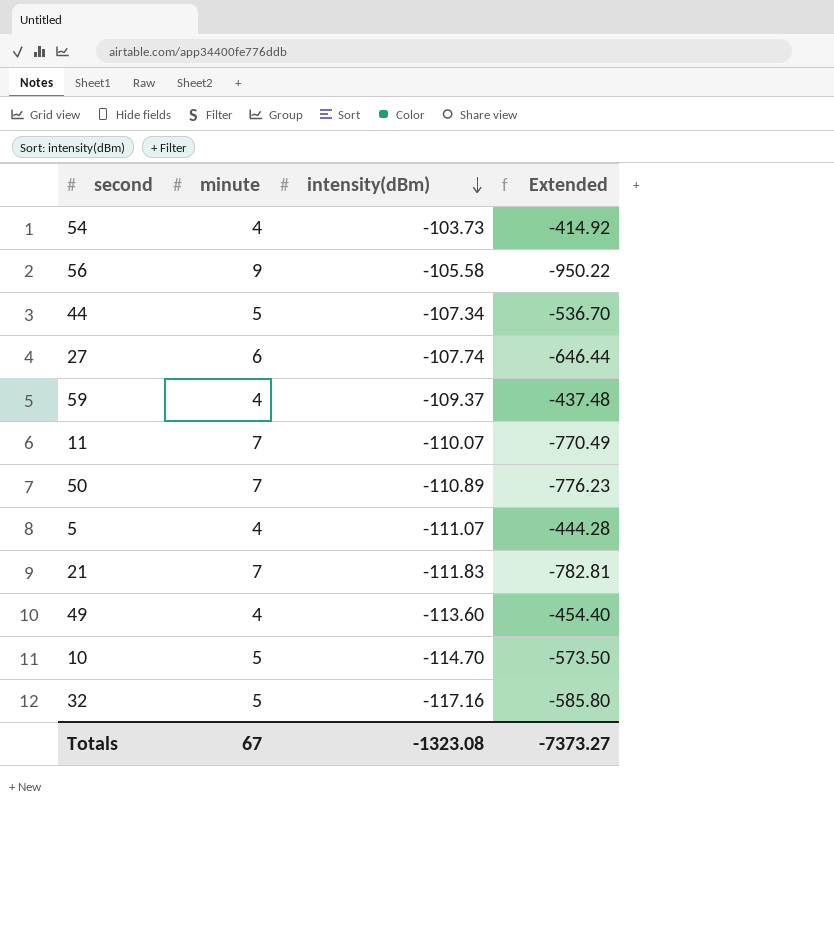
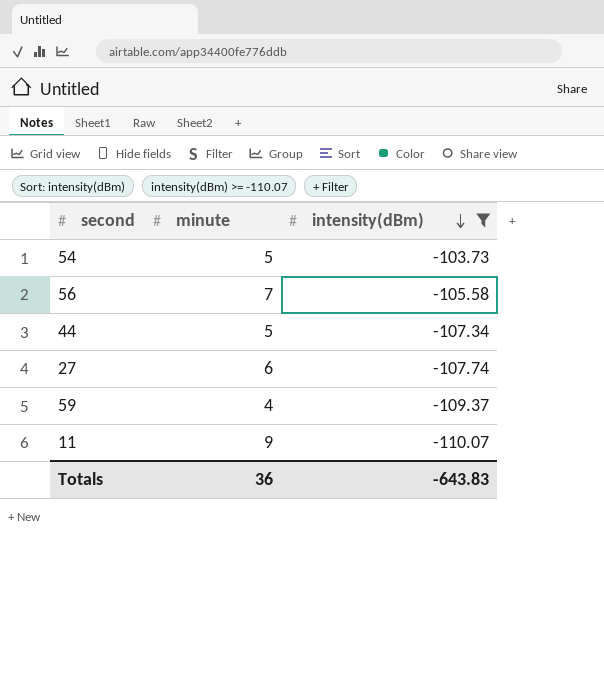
filter: none -> intensity(dBm) >= -110.07
column Extended | formula: [minute] * [intensity(dBm)] -> none
54 | minute: 4 -> 5
56 | minute: 9 -> 7
11 | minute: 7 -> 9
Totals | minute: 67 -> 36
Totals | intensity(dBm): -1323.08 -> -643.83

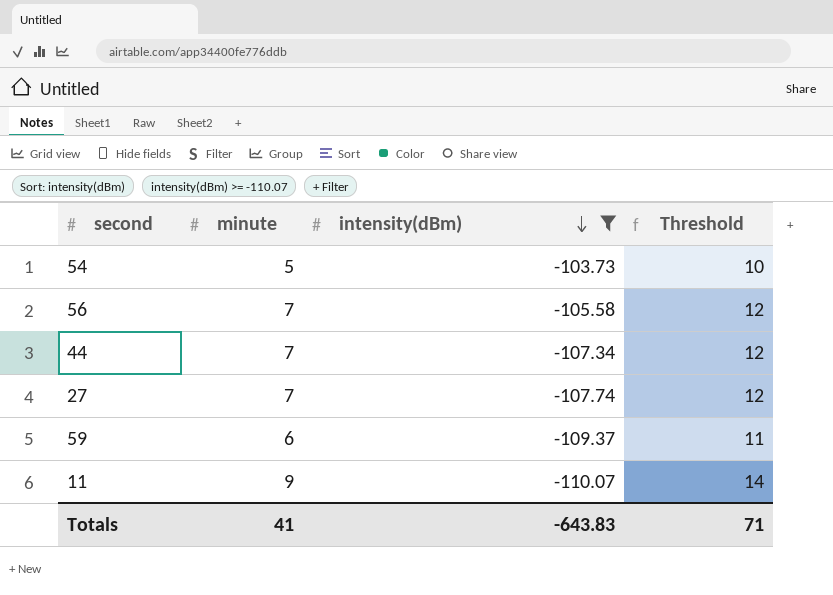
column Threshold | formula: none -> [minute] + 5
44 | minute: 5 -> 7
27 | minute: 6 -> 7
59 | minute: 4 -> 6
Totals | minute: 36 -> 41

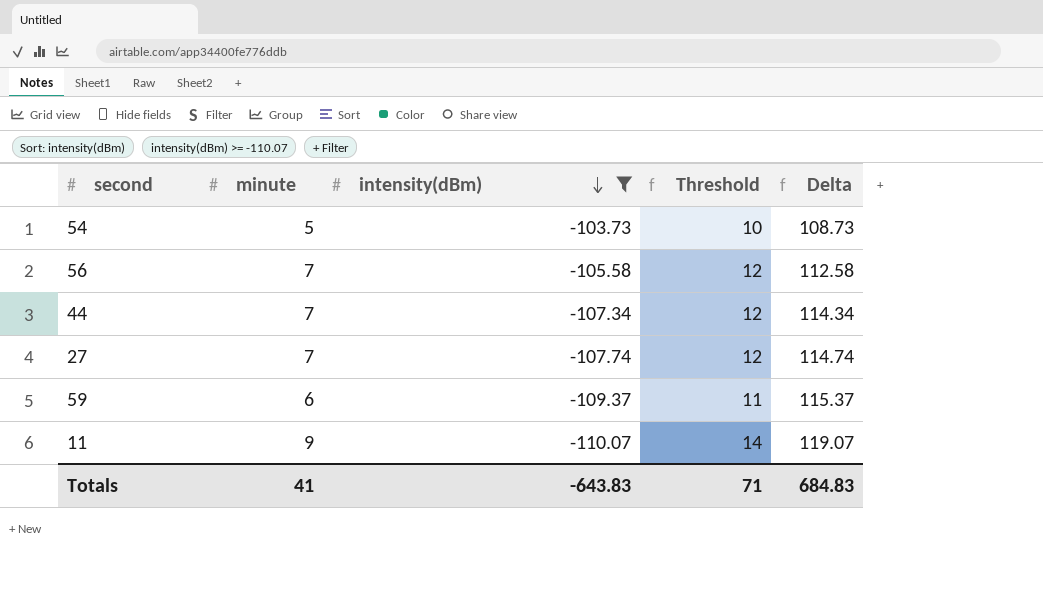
column Delta | formula: none -> [minute] - [intensity(dBm)]

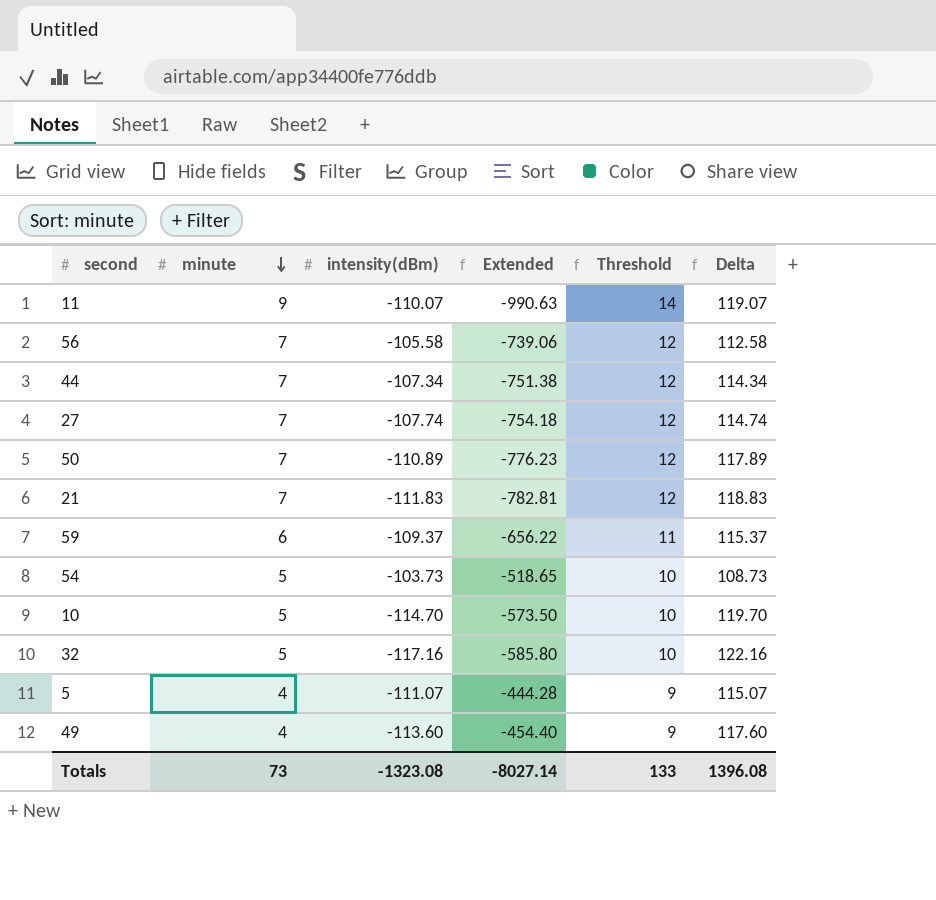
filter: intensity(dBm) >= -110.07 -> none
row order: intensity(dBm) descending -> minute descending
column Extended | formula: none -> [minute] * [intensity(dBm)]
Totals | minute: 41 -> 73
Totals | intensity(dBm): -643.83 -> -1323.08
Totals | Threshold: 71 -> 133
Totals | Delta: 684.83 -> 1396.08

